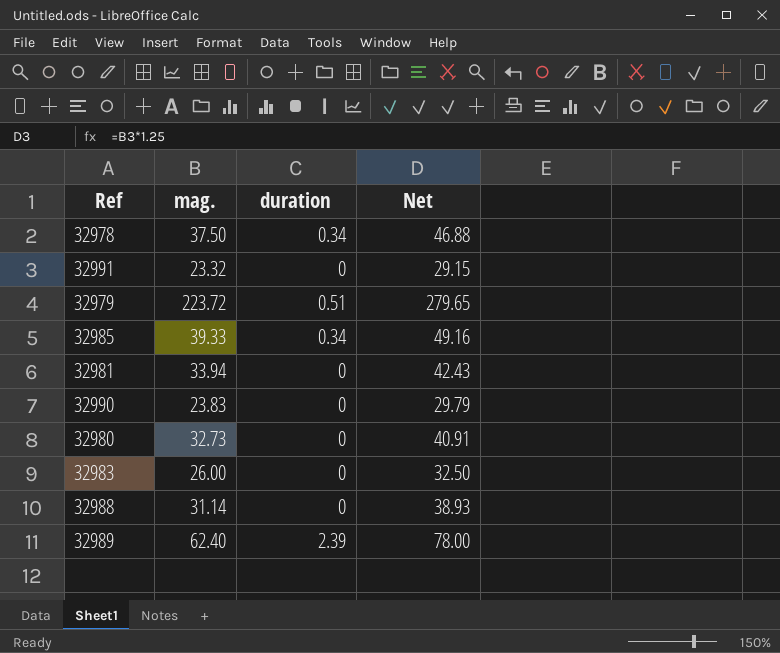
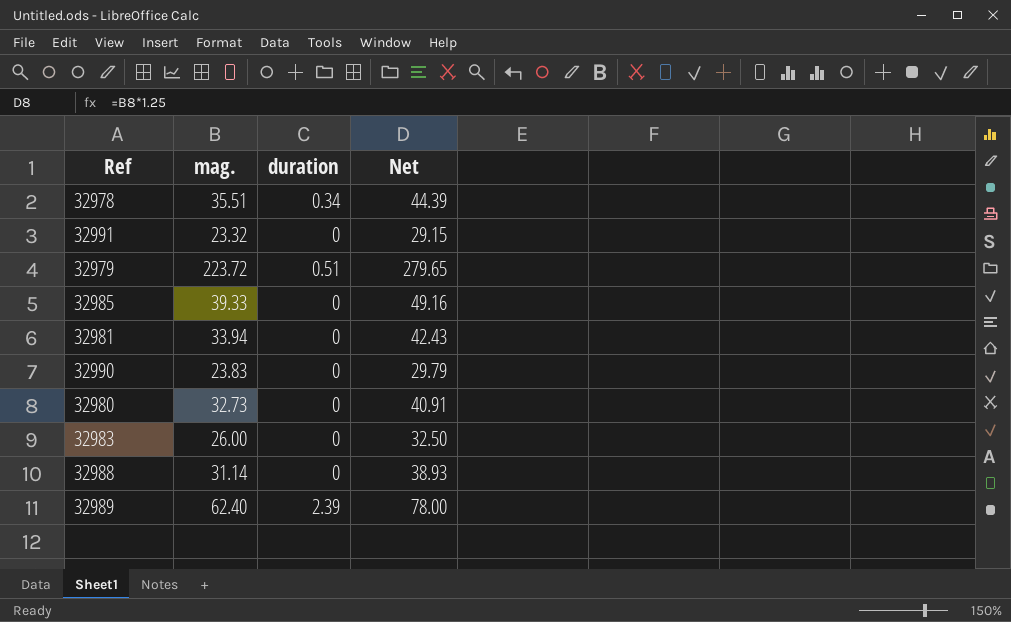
32978 | mag.: 37.50 -> 35.51
32978 | Net: 46.88 -> 44.39
32985 | duration: 0.34 -> 0

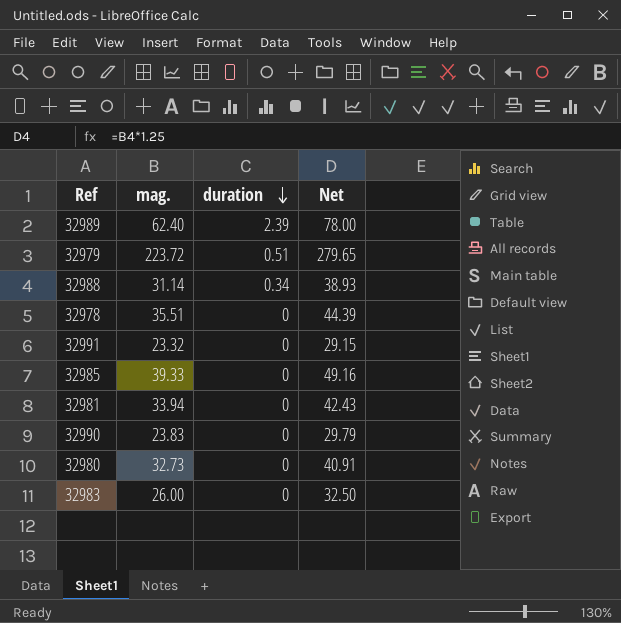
row order: none -> duration descending
32988 | duration: 0 -> 0.34
32978 | duration: 0.34 -> 0

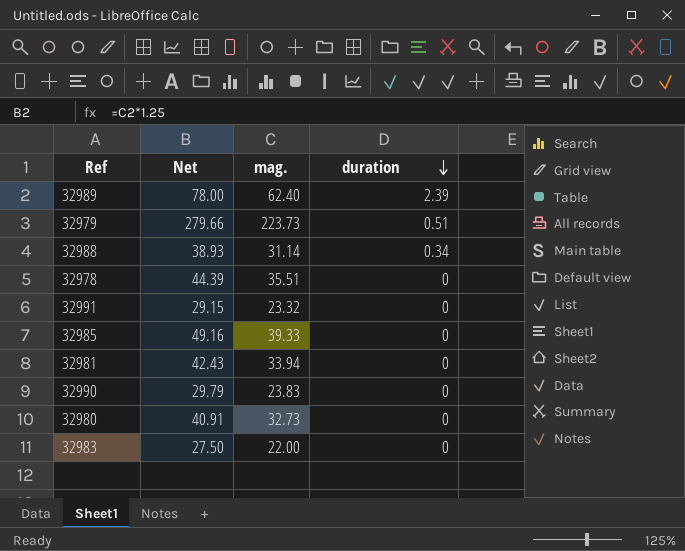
column Net | position: 4 -> 2
32979 | Net: 279.65 -> 279.66
32979 | mag.: 223.72 -> 223.73
32983 | Net: 32.50 -> 27.50
32983 | mag.: 26.00 -> 22.00

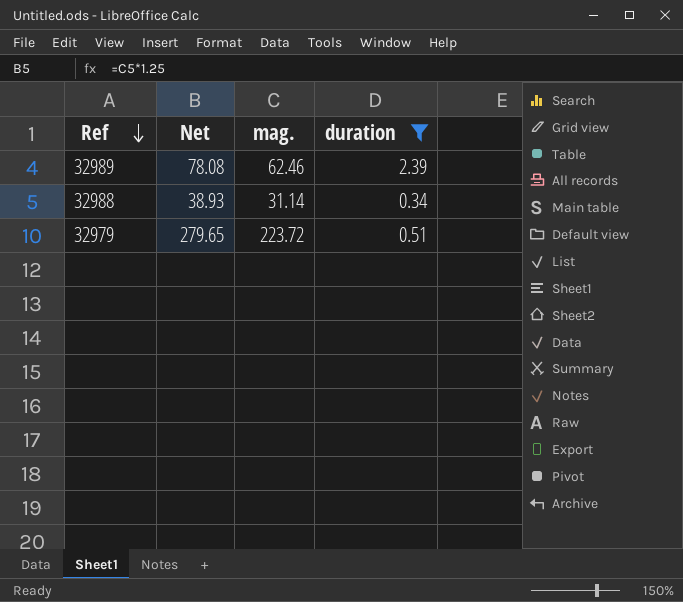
filter: none -> duration != 0
row order: duration descending -> Ref descending
32989 | Net: 78.00 -> 78.08
32989 | mag.: 62.40 -> 62.46
32979 | Net: 279.66 -> 279.65
32979 | mag.: 223.73 -> 223.72

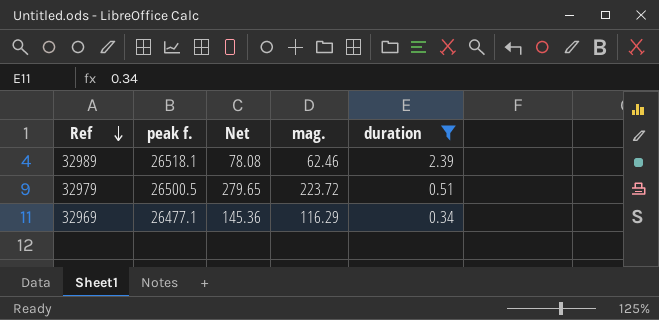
column peak f. | position: none -> 2
row 32988: 38.93 | 31.14 | 0.34 -> none
row 32969: none -> 26477.1 | 145.36 | 116.29 | 0.34

